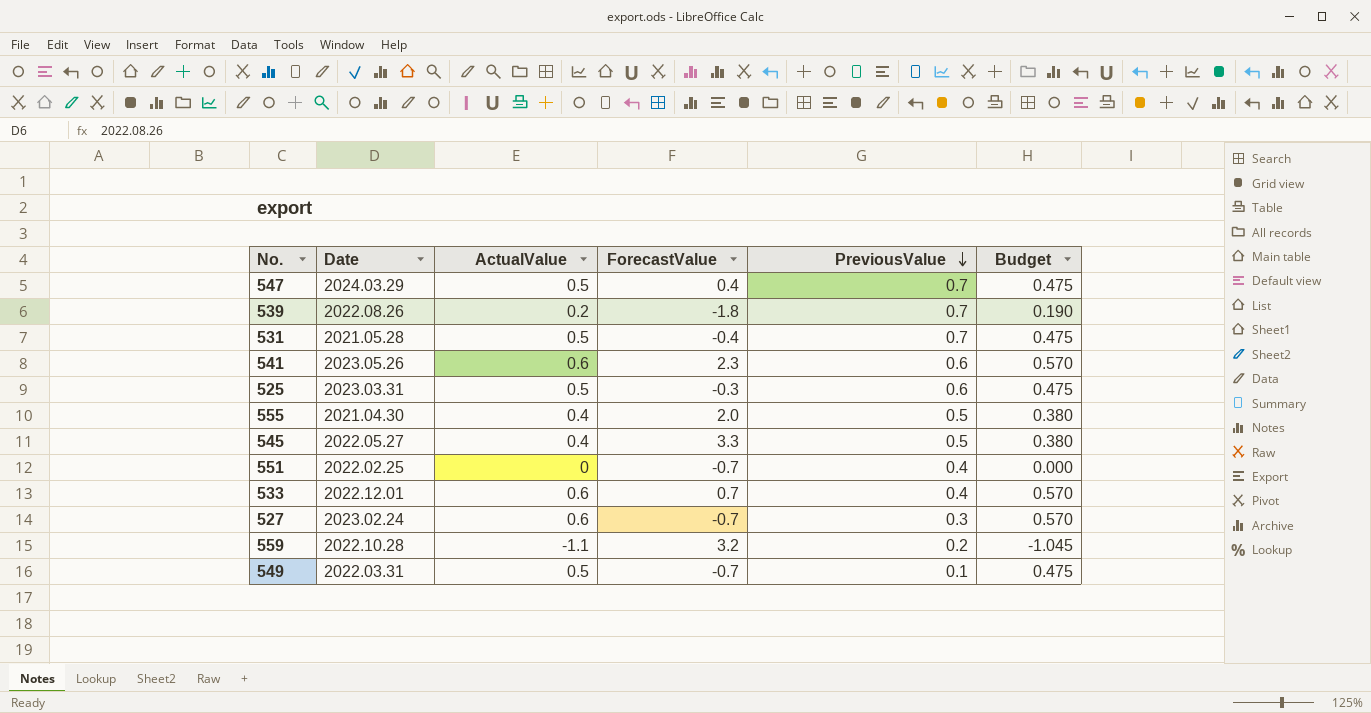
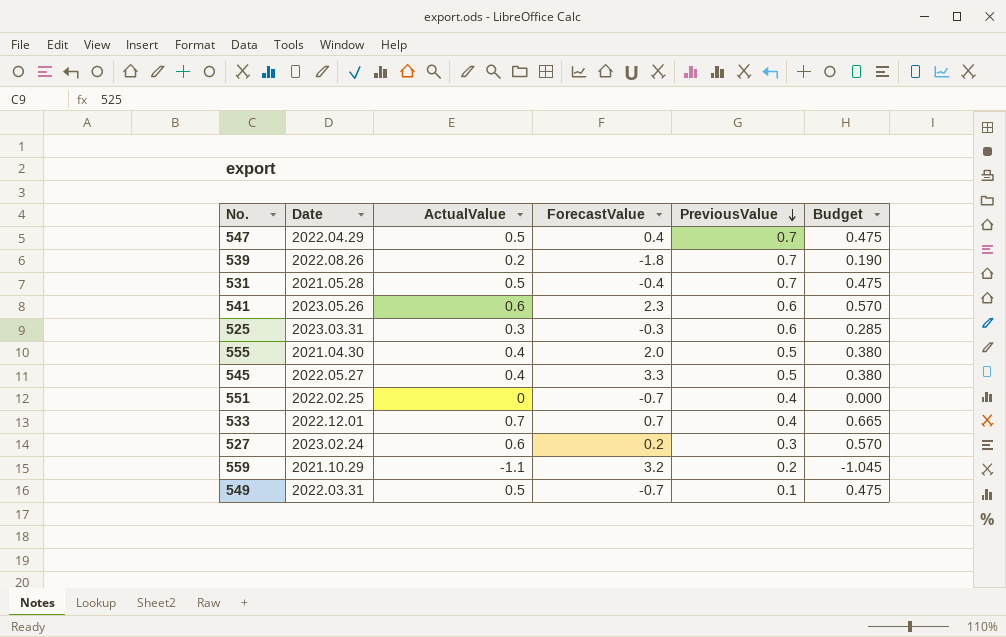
547 | Date: 2024.03.29 -> 2022.04.29
525 | ActualValue: 0.5 -> 0.3
525 | Budget: 0.475 -> 0.285
533 | ActualValue: 0.6 -> 0.7
533 | Budget: 0.570 -> 0.665
527 | ForecastValue: -0.7 -> 0.2
559 | Date: 2022.10.28 -> 2021.10.29

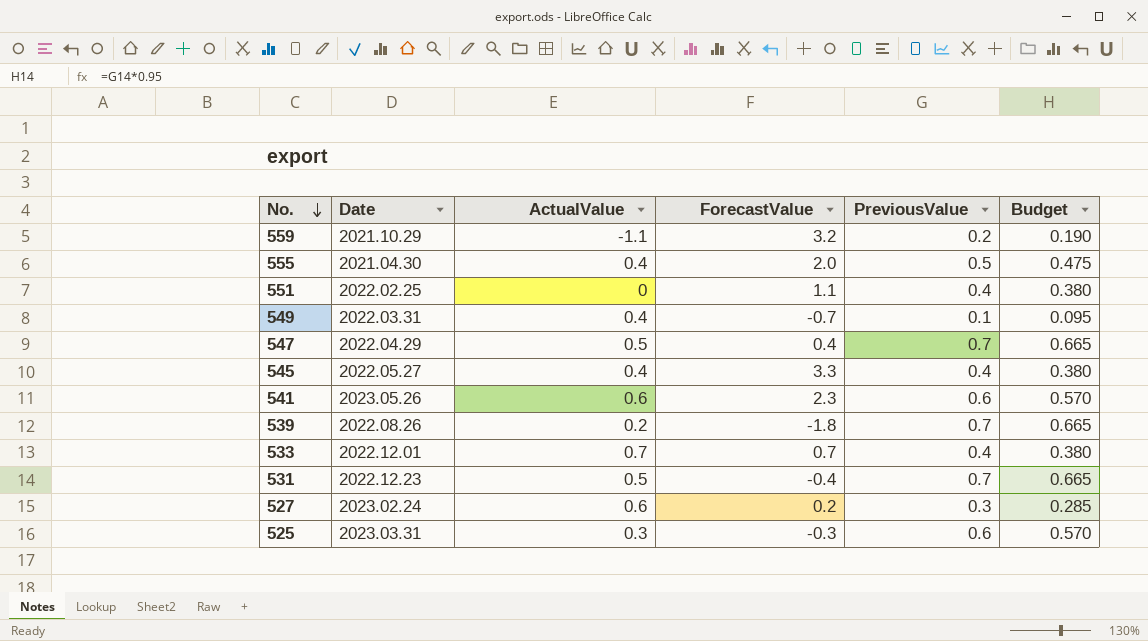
row order: PreviousValue descending -> No. descending
column Budget | formula: [ActualValue] * 0.95 -> [PreviousValue] * 0.95
551 | ForecastValue: -0.7 -> 1.1
549 | ActualValue: 0.5 -> 0.4
545 | PreviousValue: 0.5 -> 0.4
531 | Date: 2021.05.28 -> 2022.12.23

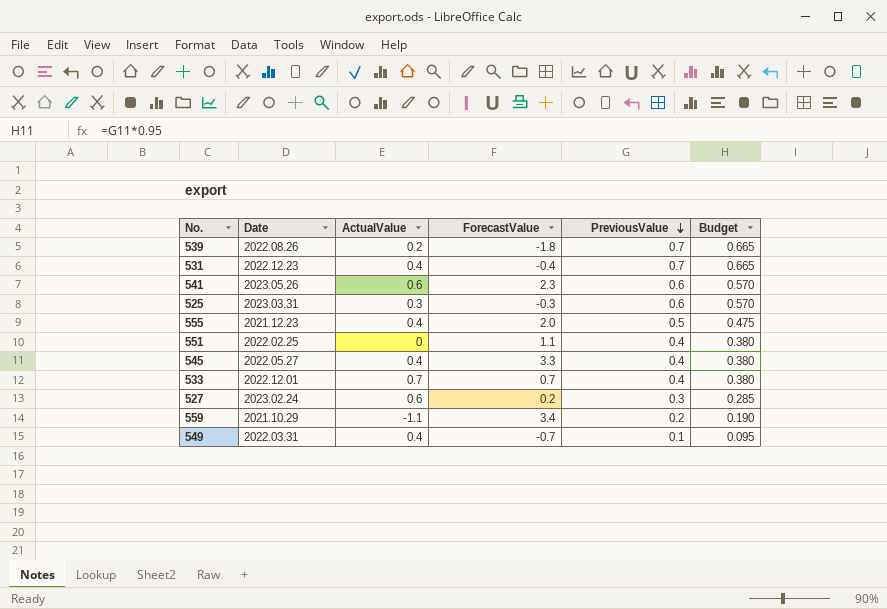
row order: No. descending -> PreviousValue descending
row 547: 2022.04.29 | 0.5 | 0.4 | 0.7 | 0.665 -> none
531 | ActualValue: 0.5 -> 0.4
555 | Date: 2021.04.30 -> 2021.12.23
559 | ForecastValue: 3.2 -> 3.4

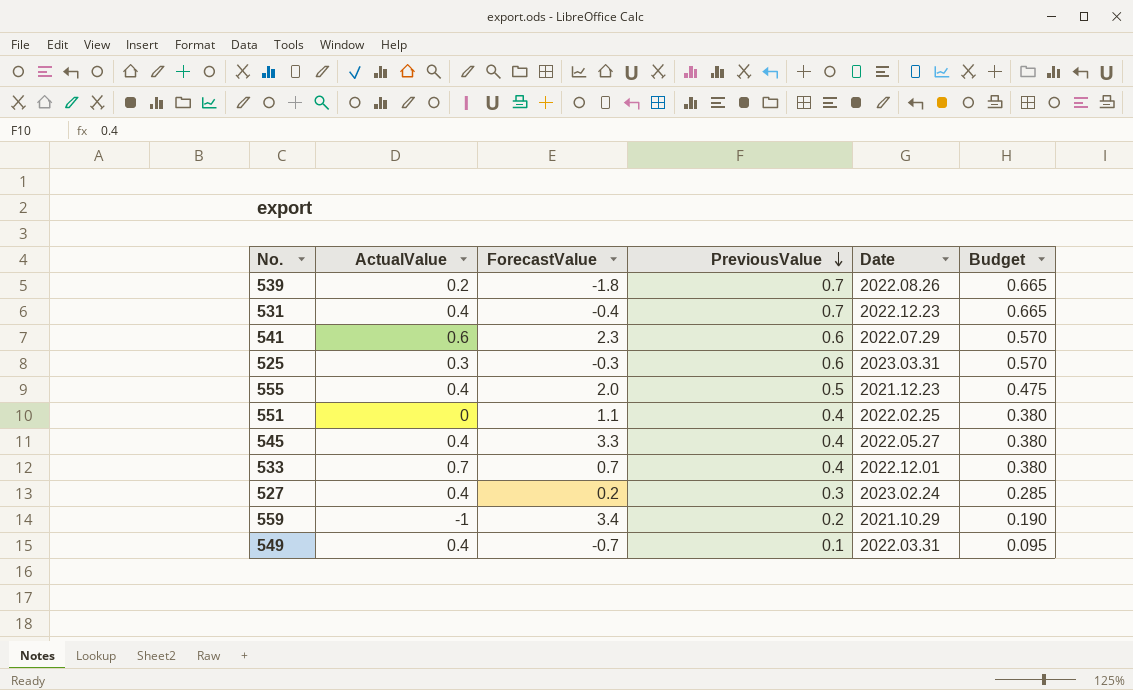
column Date | position: 2 -> 5
541 | Date: 2023.05.26 -> 2022.07.29
527 | ActualValue: 0.6 -> 0.4
559 | ActualValue: -1.1 -> -1

